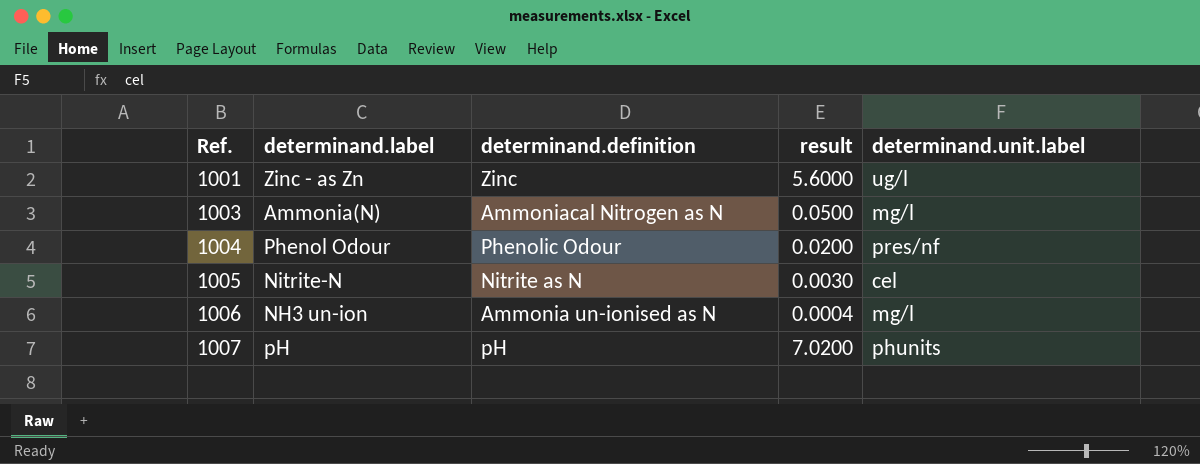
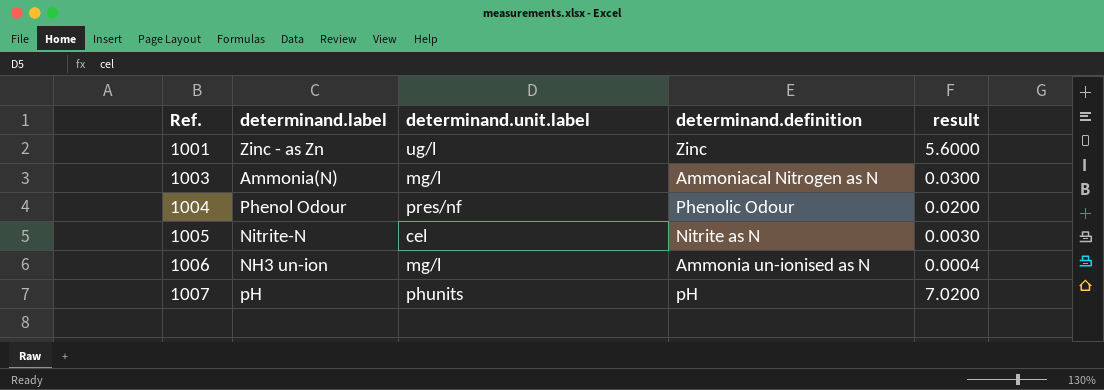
column determinand.unit.label | position: 5 -> 3
1003 | result: 0.0500 -> 0.0300

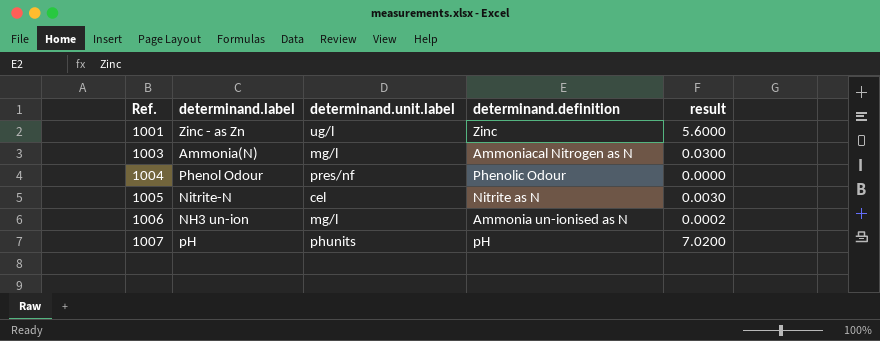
1004 | result: 0.0200 -> 0.0000
1006 | result: 0.0004 -> 0.0002

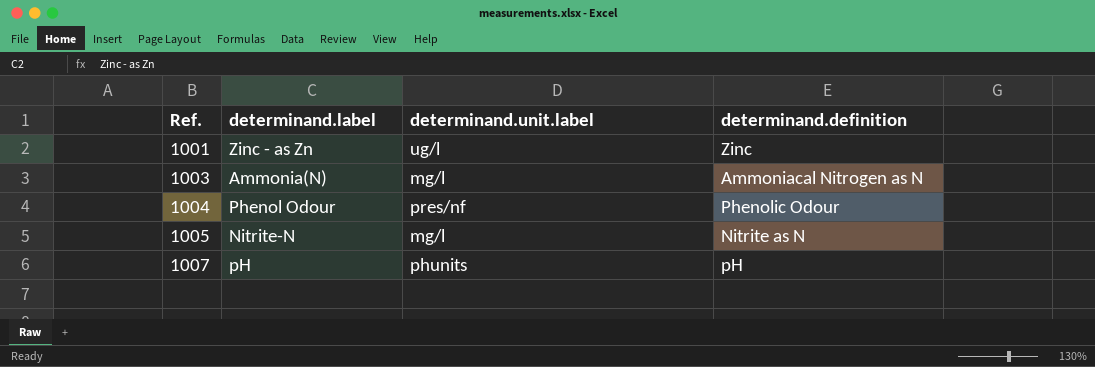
column result | position: 5 -> none
row 1006: NH3 un-ion | mg/l | Ammonia un-ionised as N | 0.0002 -> none
1005 | determinand.unit.label: cel -> mg/l

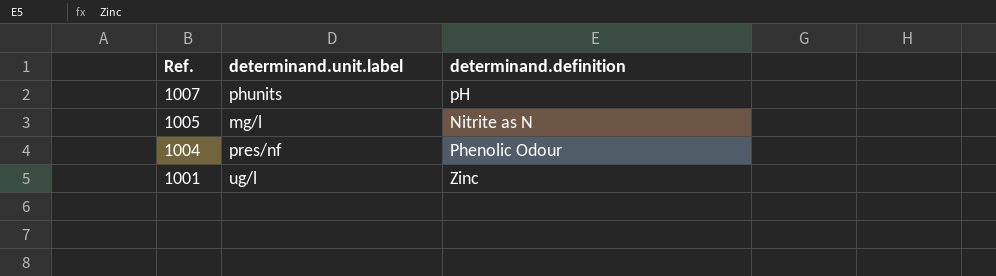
row order: Ref. ascending -> Ref. descending
column determinand.label | position: 2 -> none
row 1003: Ammonia(N) | mg/l | Ammoniacal Nitrogen as N -> none

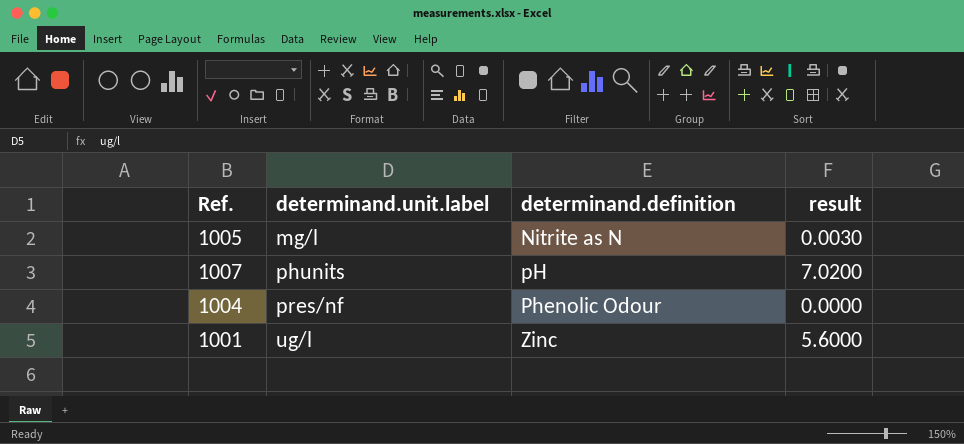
row order: Ref. descending -> determinand.unit.label ascending
column result | position: none -> 4

